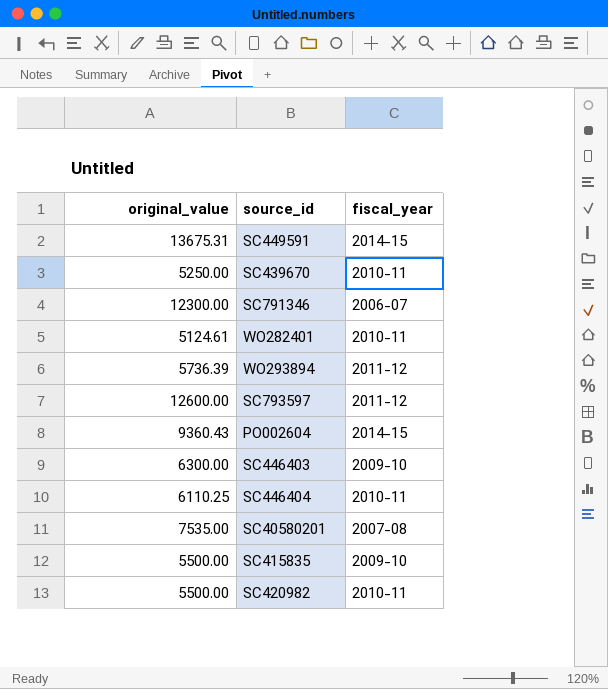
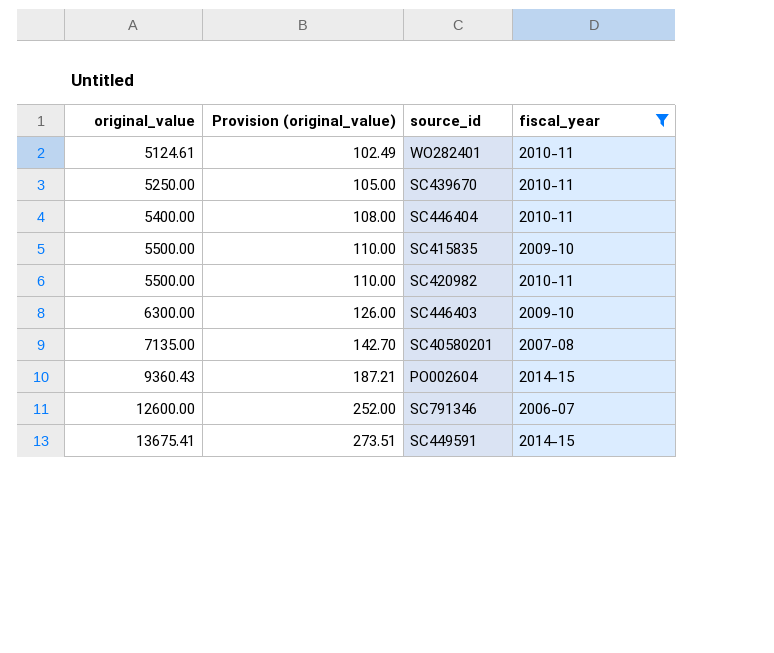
filter: none -> fiscal_year != 2011-12
row order: none -> original_value ascending
column Provision (original_value) | formula: none -> [original_value] * 0.02
SC446404 | original_value: 6110.25 -> 5400.00
SC40580201 | original_value: 7535.00 -> 7135.00
SC791346 | original_value: 12300.00 -> 12600.00
SC449591 | original_value: 13675.31 -> 13675.41

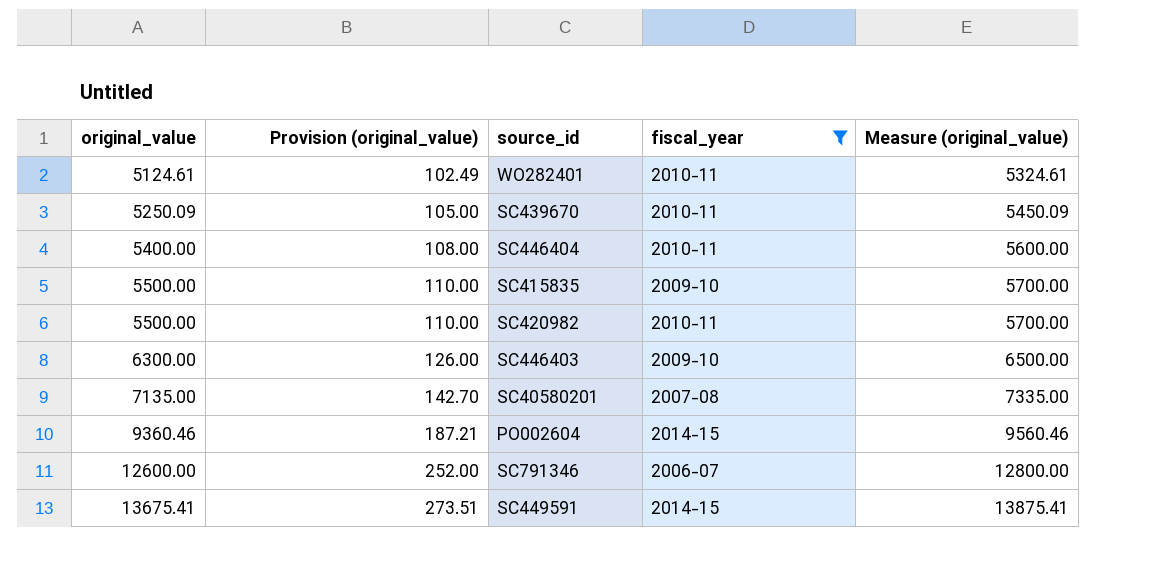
column Measure (original_value) | formula: none -> [original_value] + 200
SC439670 | original_value: 5250.00 -> 5250.09
PO002604 | original_value: 9360.43 -> 9360.46

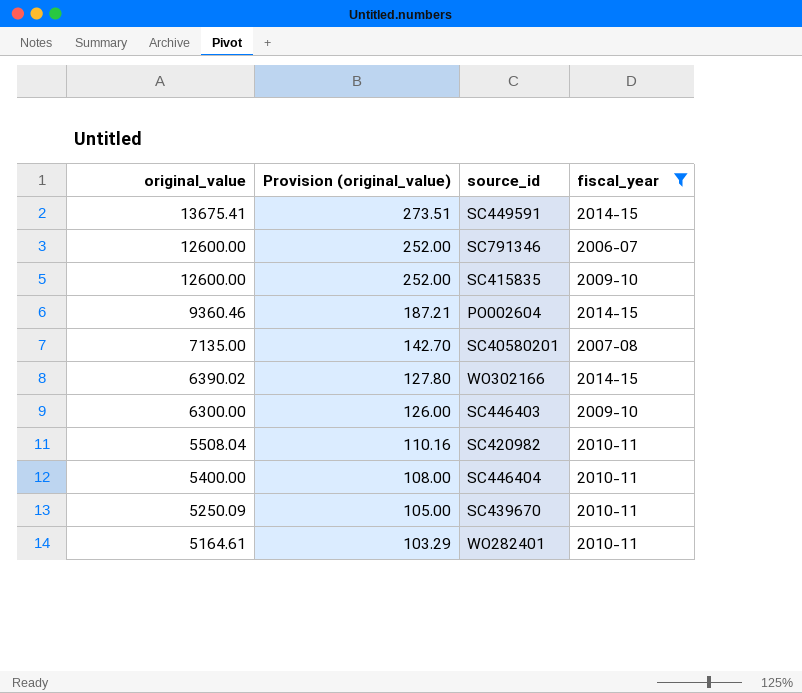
row order: original_value ascending -> original_value descending
column Measure (original_value) | formula: [original_value] + 200 -> none
SC415835 | original_value: 5500.00 -> 12600.00
SC415835 | Provision (original_value): 110.00 -> 252.00
row WO302166: none -> 6390.02 | 127.80 | 2014-15
SC420982 | original_value: 5500.00 -> 5508.04
SC420982 | Provision (original_value): 110.00 -> 110.16
WO282401 | original_value: 5124.61 -> 5164.61
WO282401 | Provision (original_value): 102.49 -> 103.29

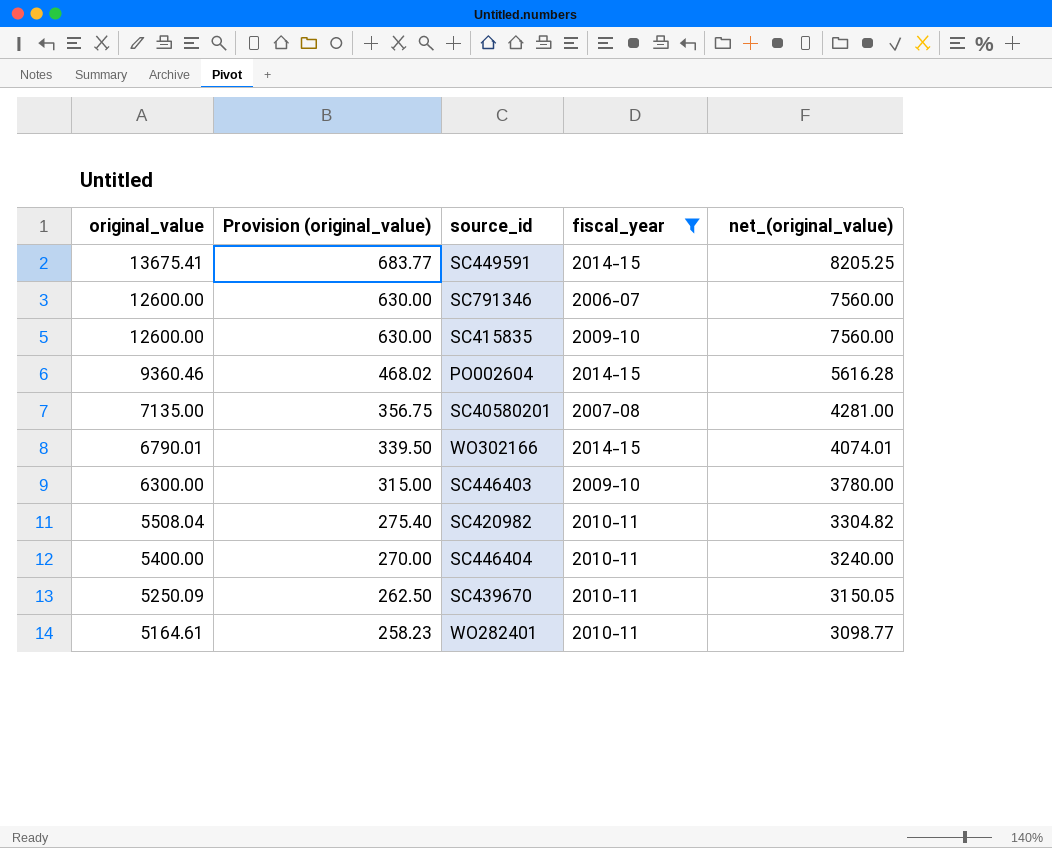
column Provision (original_value) | formula: [original_value] * 0.02 -> [original_value] * 0.05
column net_(original_value) | formula: none -> [original_value] * 0.6
WO302166 | original_value: 6390.02 -> 6790.01

